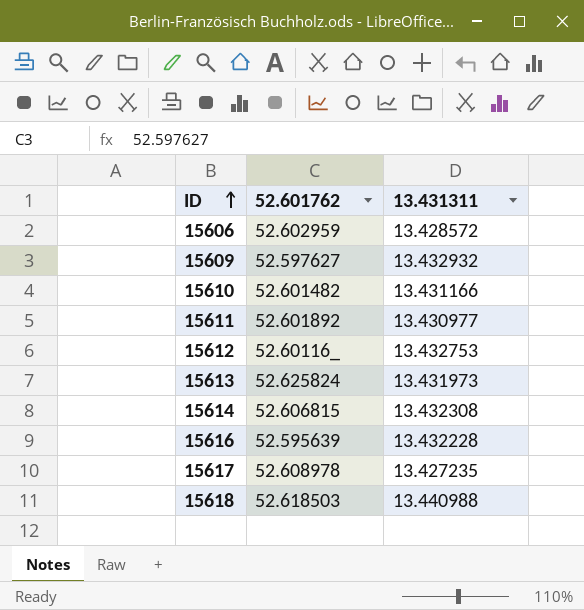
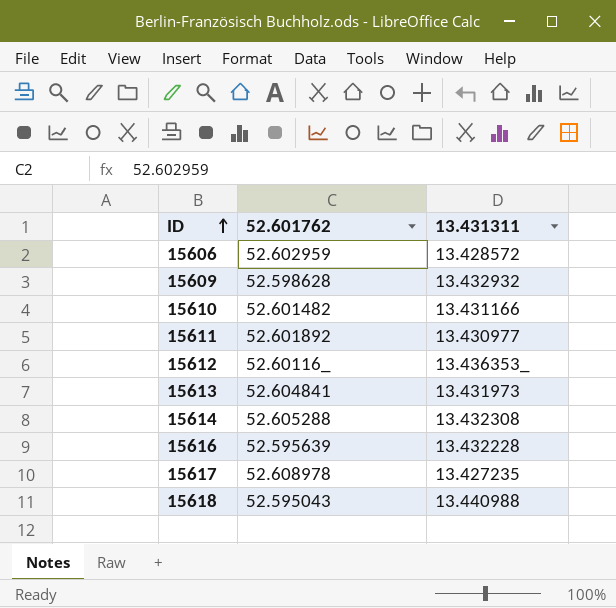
15609 | 52.601762: 52.597627 -> 52.598628
15612 | 13.431311: 13.432753 -> 13.436353_
15613 | 52.601762: 52.625824 -> 52.604841
15614 | 52.601762: 52.606815 -> 52.605288
15618 | 52.601762: 52.618503 -> 52.595043

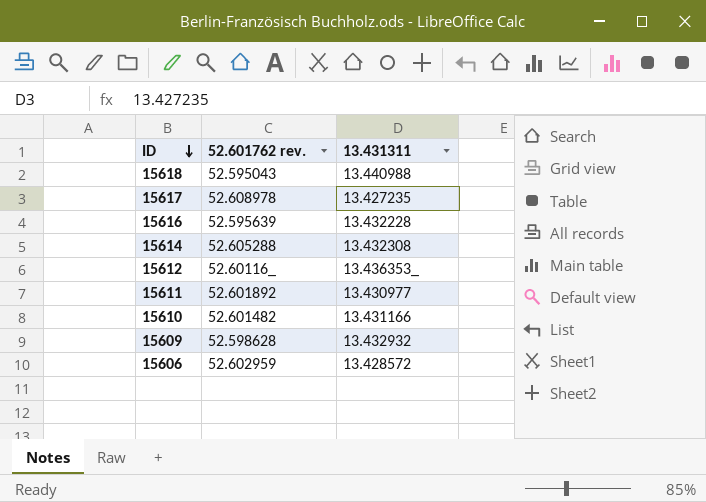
row order: ID ascending -> ID descending
column name: 52.601762 -> 52.601762 rev.
row 15613: 52.604841 | 13.431973 -> none

